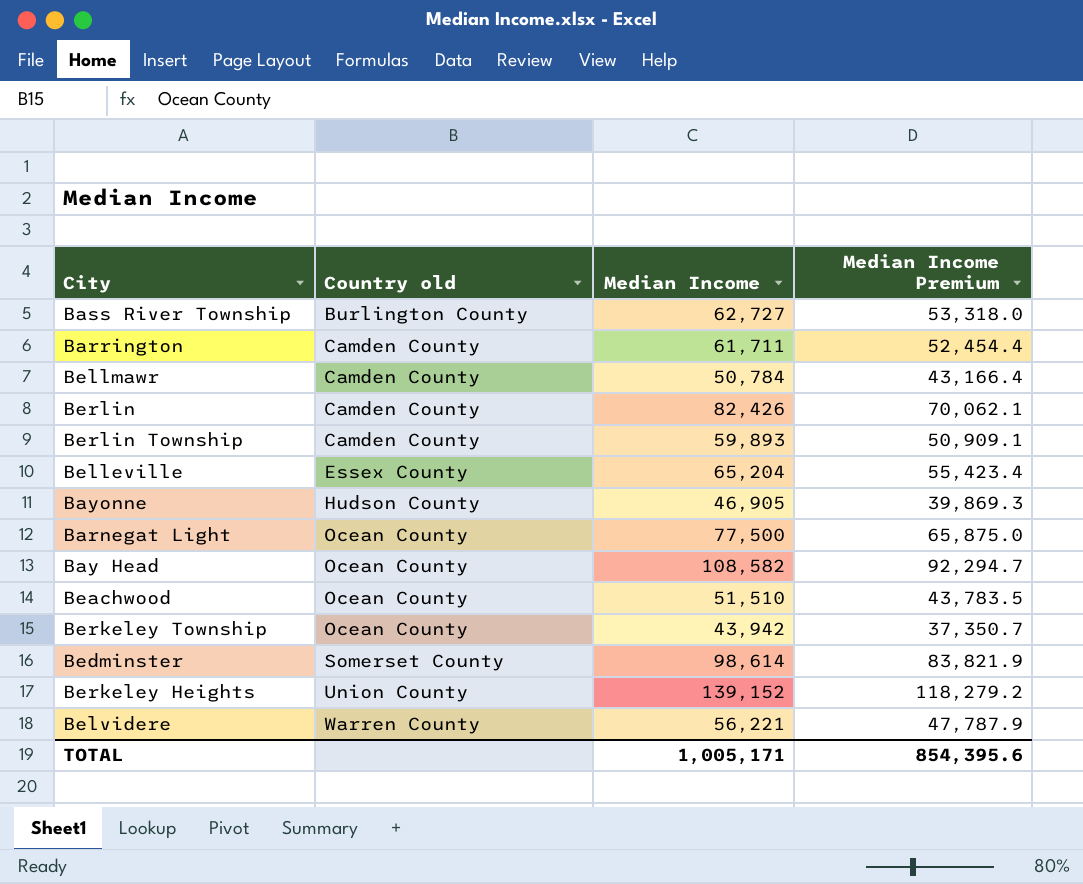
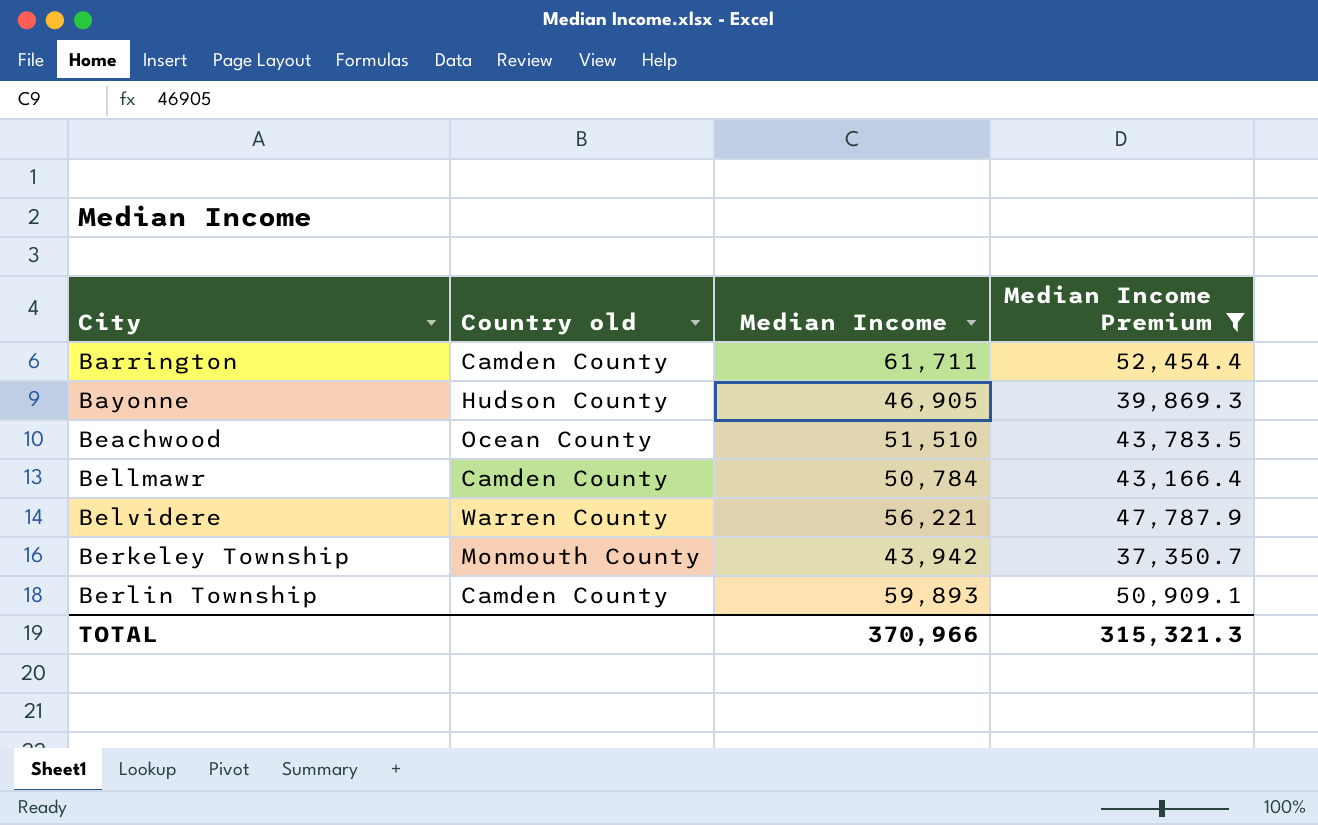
filter: none -> Median Income Premium <= 52,454.4
row order: Country old ascending -> City ascending
Berkeley Township | Country old: Ocean County -> Monmouth County
TOTAL | Median Income: 1,005,171 -> 370,966
TOTAL | Median Income Premium: 854,395.6 -> 315,321.3

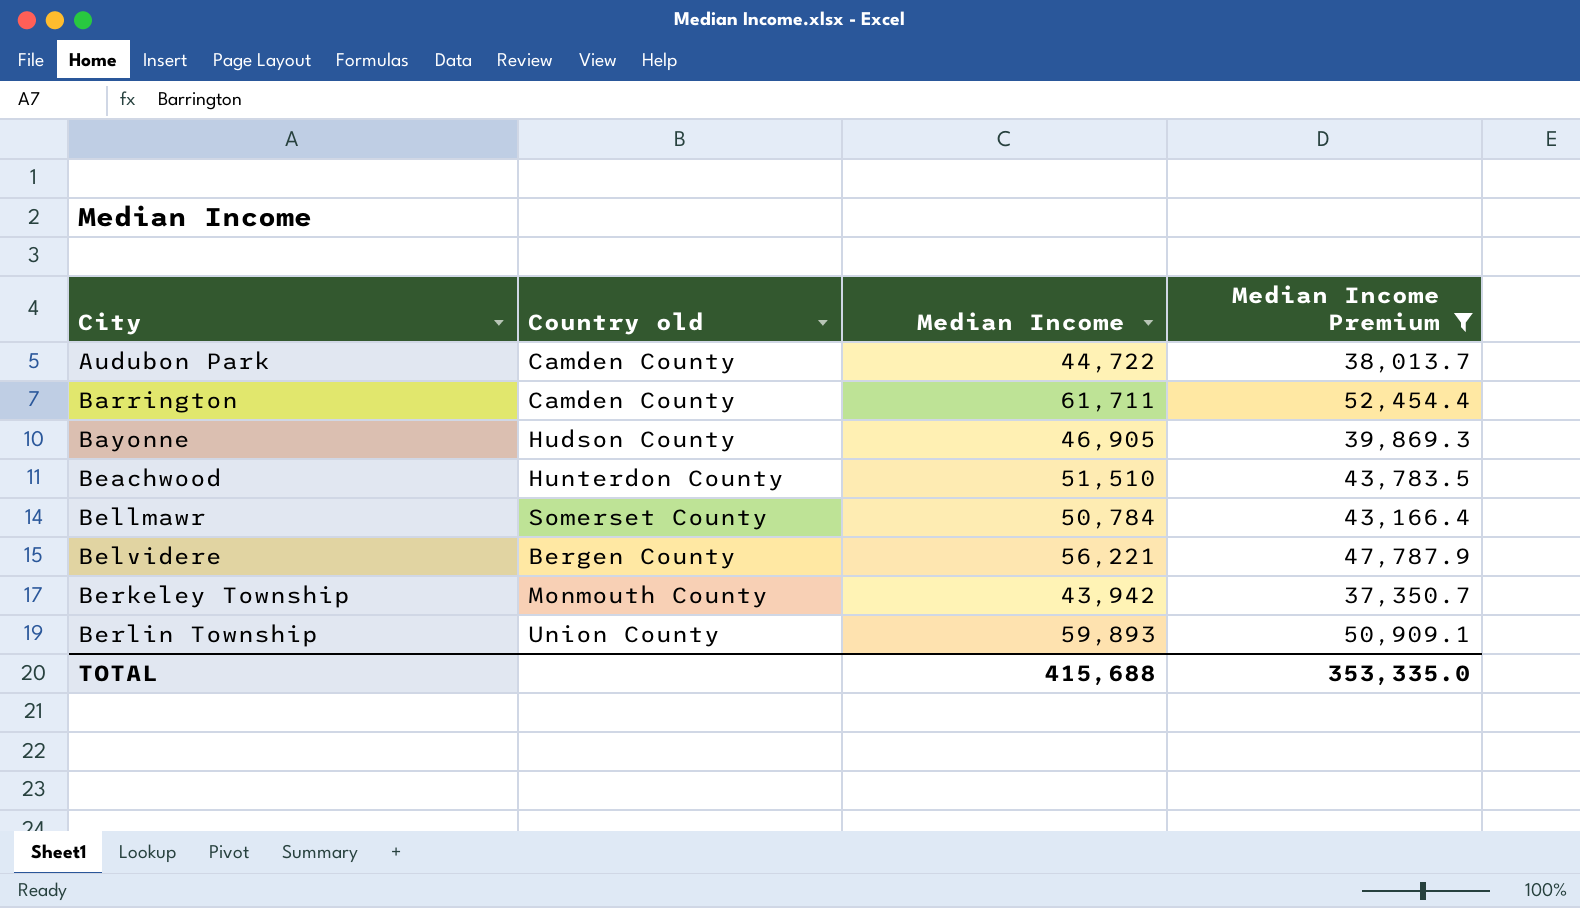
row Audubon Park: none -> Camden County | 44,722 | 38,013.7
Beachwood | Country old: Ocean County -> Hunterdon County
Bellmawr | Country old: Camden County -> Somerset County
Belvidere | Country old: Warren County -> Bergen County
Berlin Township | Country old: Camden County -> Union County
TOTAL | Median Income: 370,966 -> 415,688
TOTAL | Median Income Premium: 315,321.3 -> 353,335.0

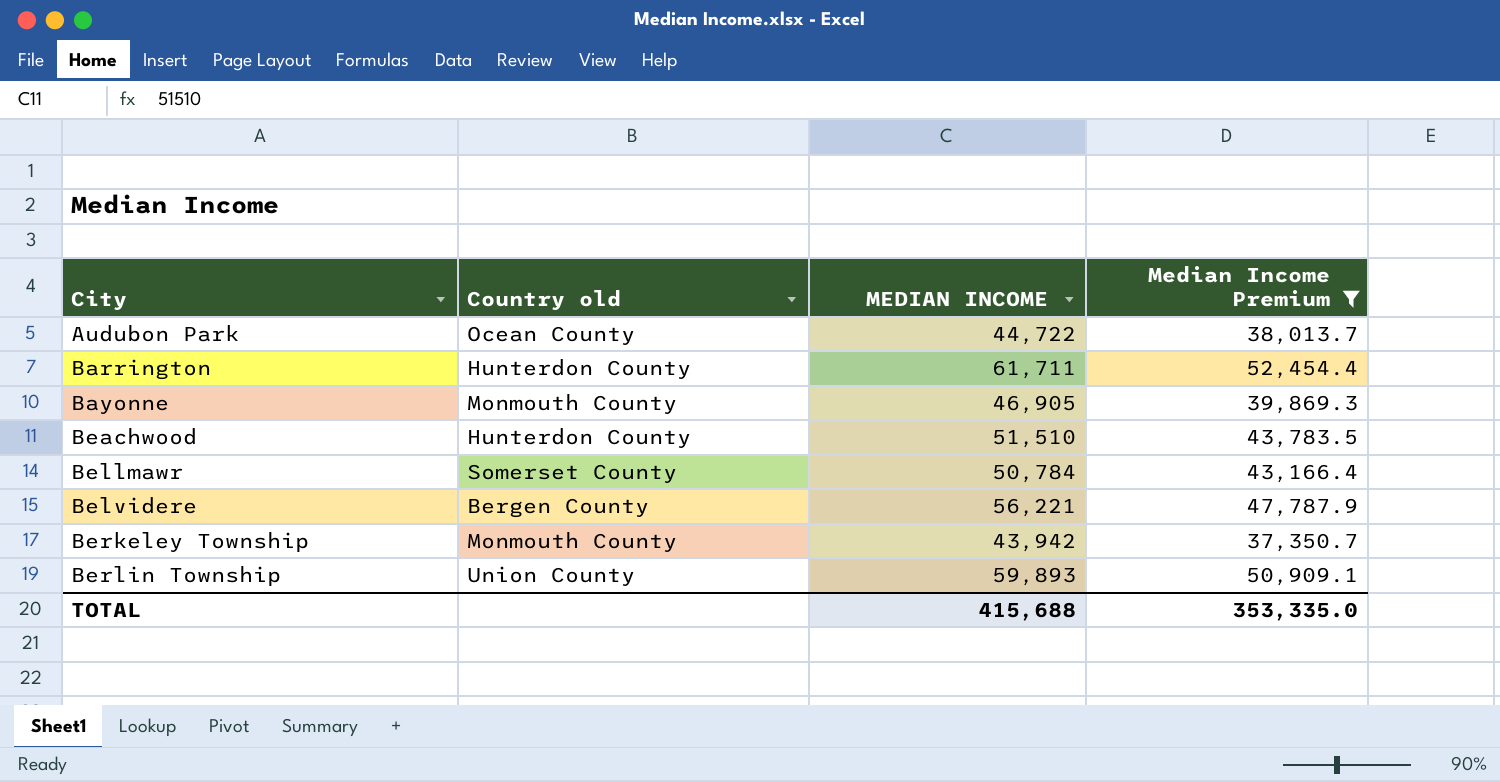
column name: Median Income -> MEDIAN INCOME
Audubon Park | Country old: Camden County -> Ocean County
Barrington | Country old: Camden County -> Hunterdon County
Bayonne | Country old: Hudson County -> Monmouth County

